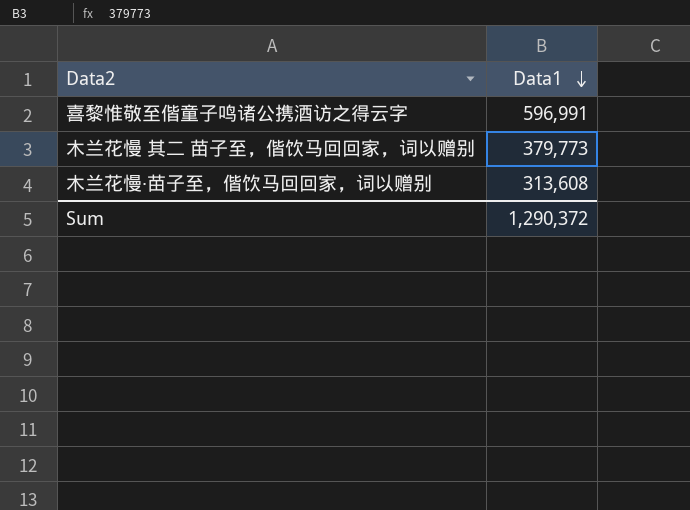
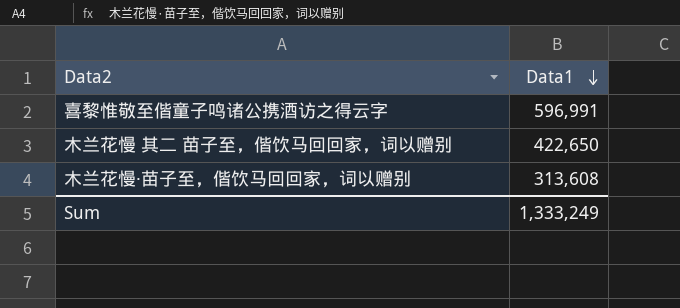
木兰花慢 其二 苗子至，偕饮马回回家，词以赠别 | Data1: 379,773 -> 422,650
Sum | Data1: 1,290,372 -> 1,333,249

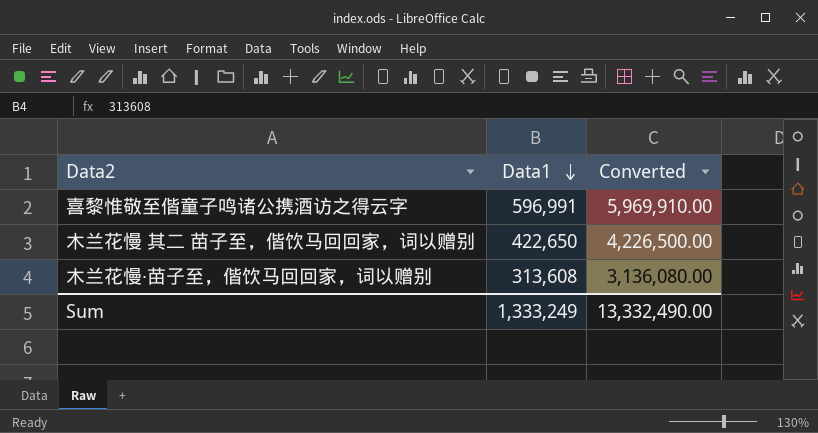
column Converted | formula: none -> [Data1] * 10

